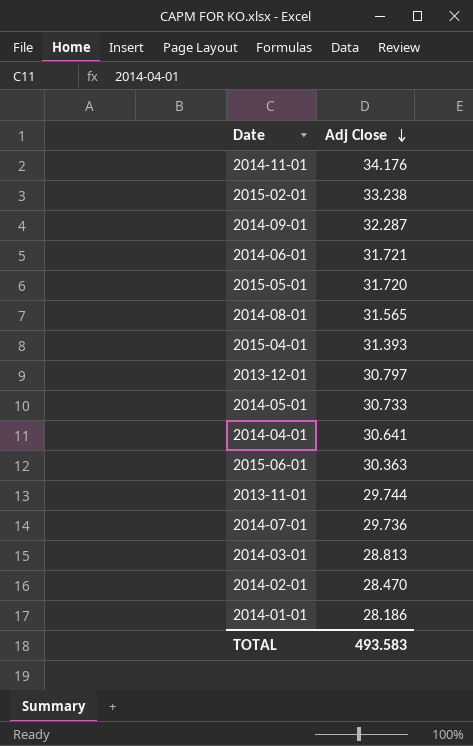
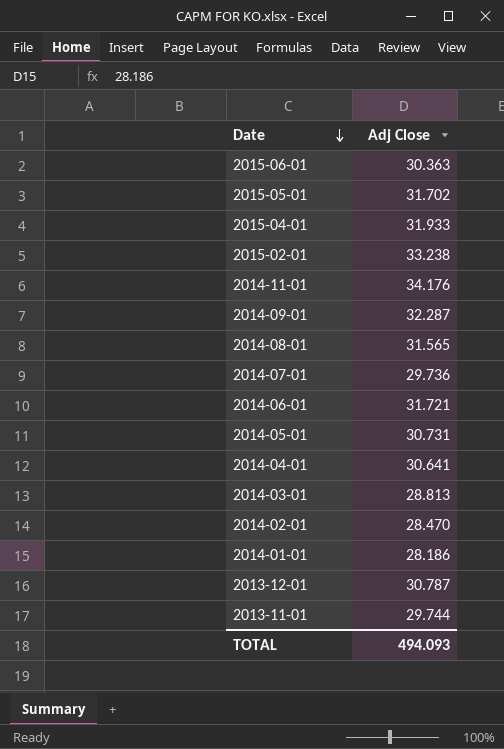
row order: Adj Close descending -> Date descending
2015-05-01 | Adj Close: 31.720 -> 31.702
2015-04-01 | Adj Close: 31.393 -> 31.933
2014-05-01 | Adj Close: 30.733 -> 30.731
2013-12-01 | Adj Close: 30.797 -> 30.787
TOTAL | Adj Close: 493.583 -> 494.093

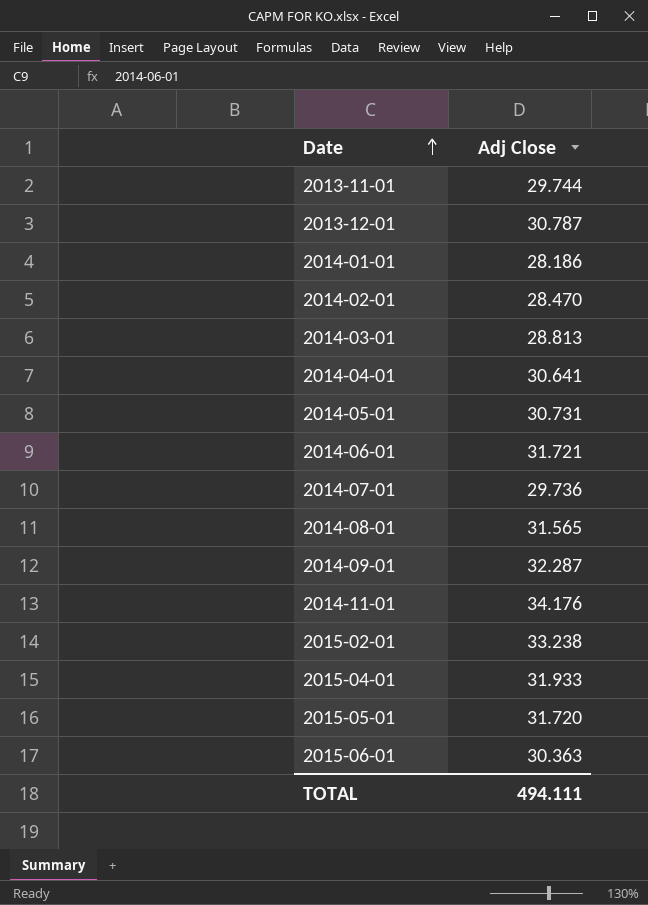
row order: Date descending -> Date ascending
2015-05-01 | Adj Close: 31.702 -> 31.720
TOTAL | Adj Close: 494.093 -> 494.111

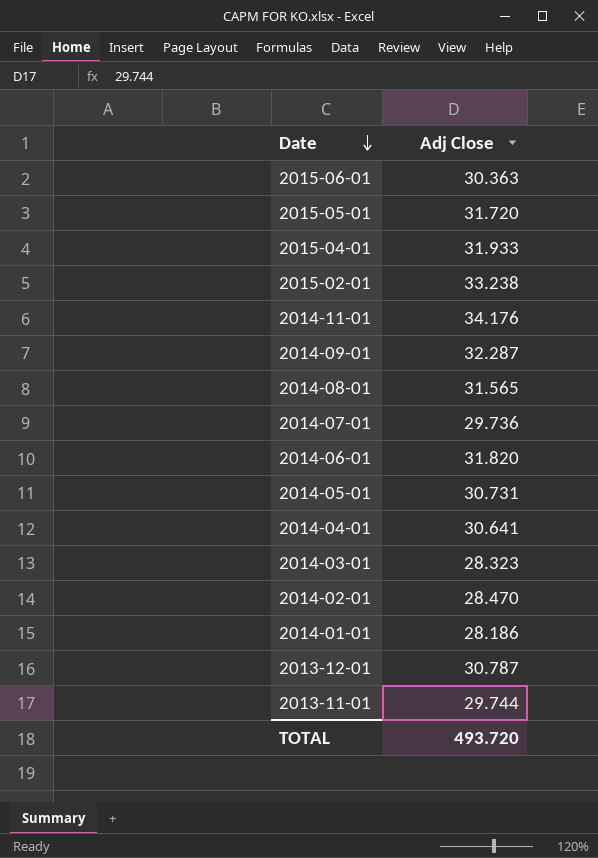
row order: Date ascending -> Date descending
2014-06-01 | Adj Close: 31.721 -> 31.820
2014-03-01 | Adj Close: 28.813 -> 28.323
TOTAL | Adj Close: 494.111 -> 493.720

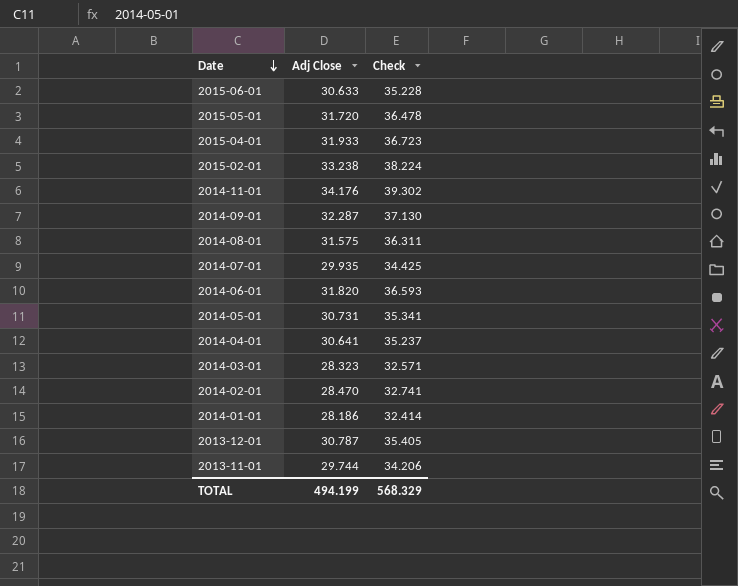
column Check | formula: none -> [Adj Close] * 1.15
2015-06-01 | Adj Close: 30.363 -> 30.633
2014-08-01 | Adj Close: 31.565 -> 31.575
2014-07-01 | Adj Close: 29.736 -> 29.935
TOTAL | Adj Close: 493.720 -> 494.199

